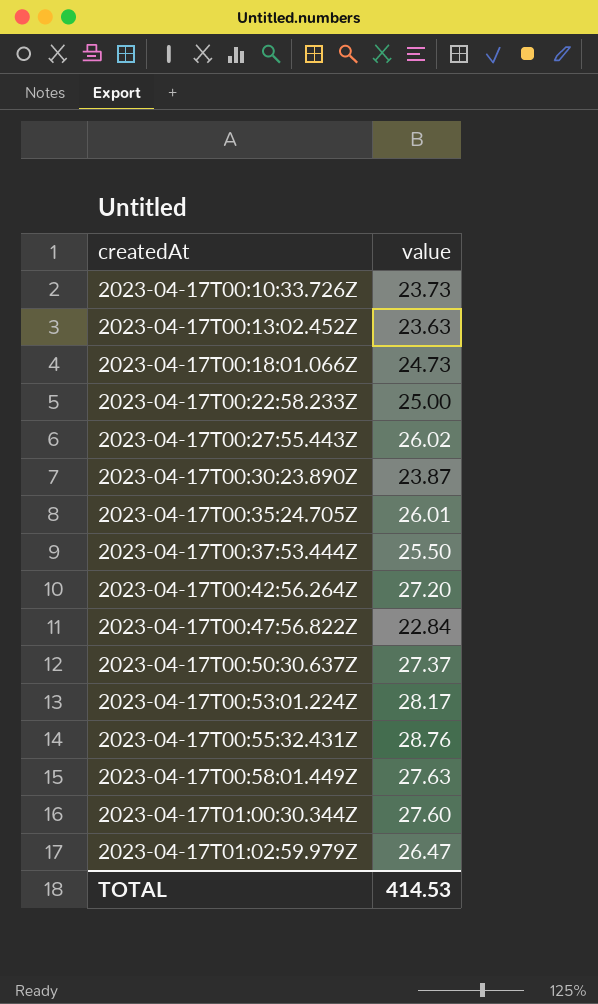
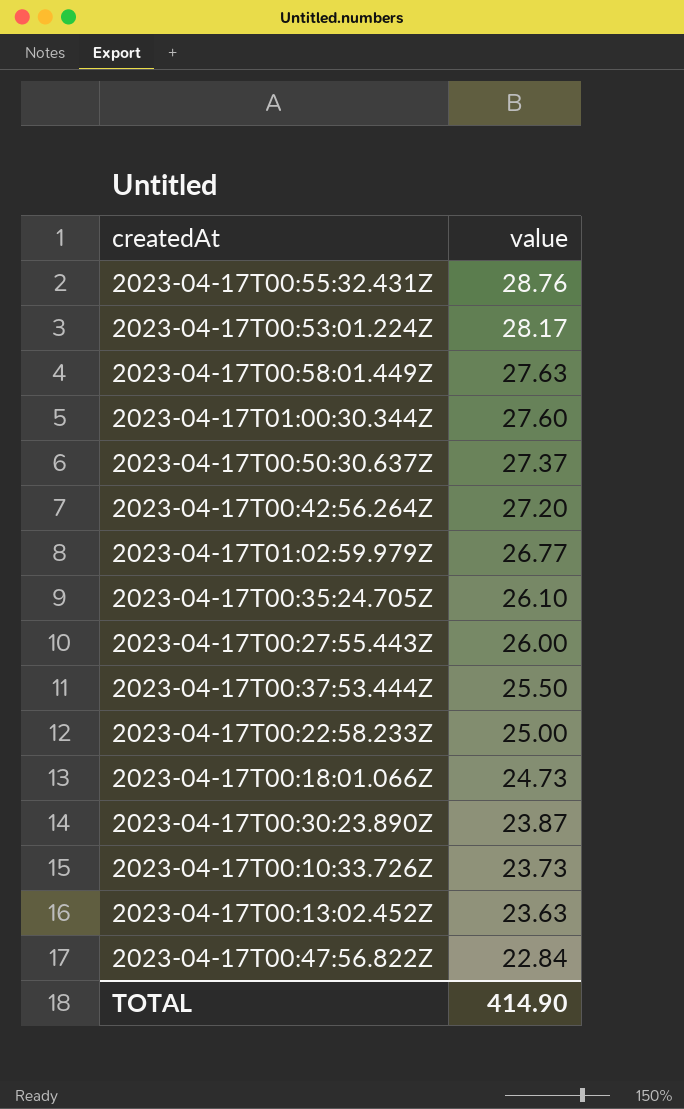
row order: createdAt ascending -> value descending
2023-04-17T01:02:59.979Z | value: 26.47 -> 26.77
2023-04-17T00:35:24.705Z | value: 26.01 -> 26.10
2023-04-17T00:27:55.443Z | value: 26.02 -> 26.00
TOTAL | value: 414.53 -> 414.90

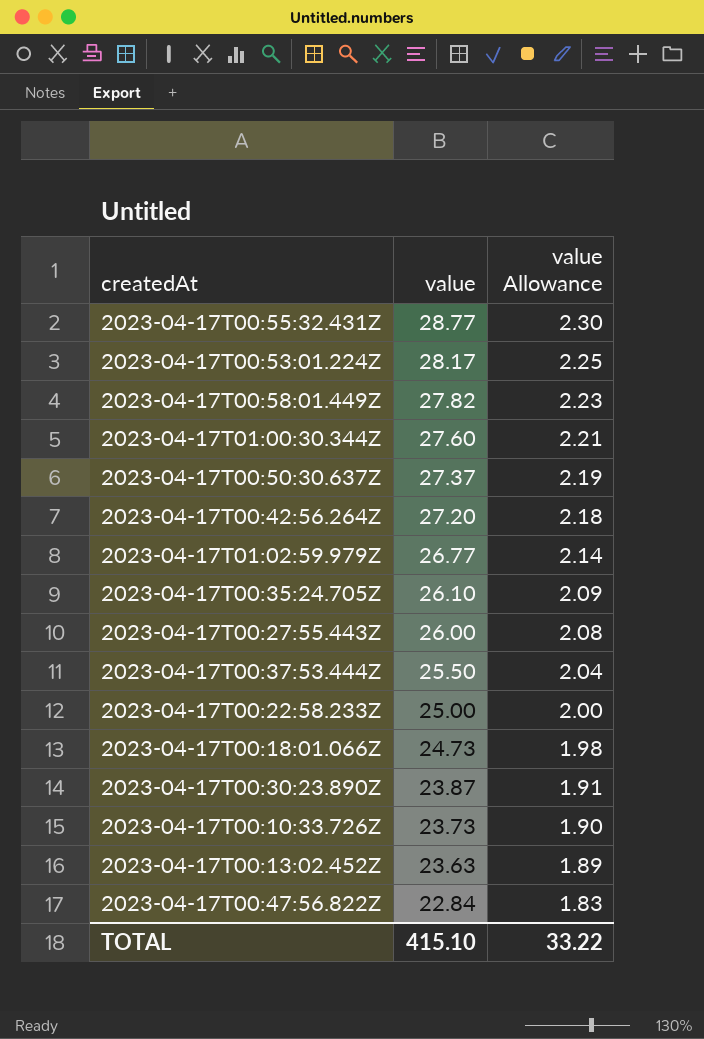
column value Allowance | formula: none -> [value] * 0.08
2023-04-17T00:55:32.431Z | value: 28.76 -> 28.77
2023-04-17T00:58:01.449Z | value: 27.63 -> 27.82
TOTAL | value: 414.90 -> 415.10

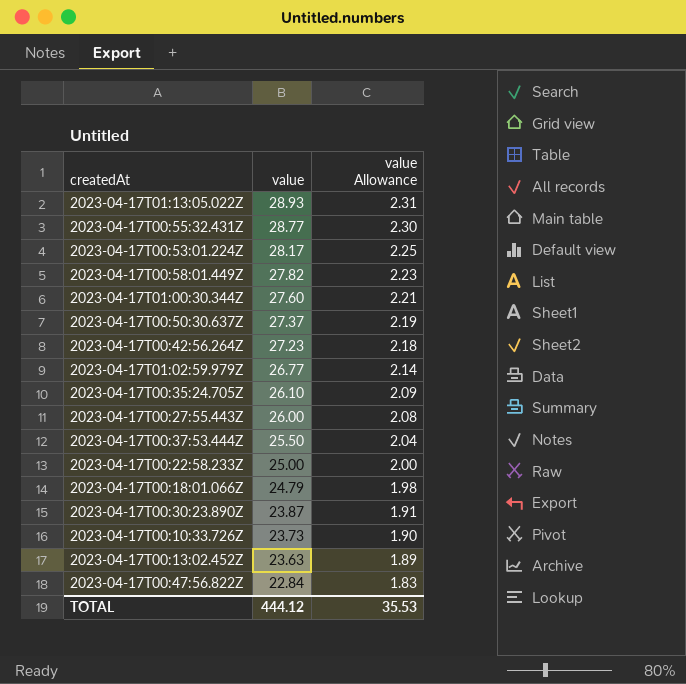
row 2023-04-17T01:13:05.022Z: none -> 28.93 | 2.31
2023-04-17T00:42:56.264Z | value: 27.20 -> 27.23
2023-04-17T00:18:01.066Z | value: 24.73 -> 24.79
TOTAL | value: 415.10 -> 444.12
TOTAL | value Allowance: 33.22 -> 35.53

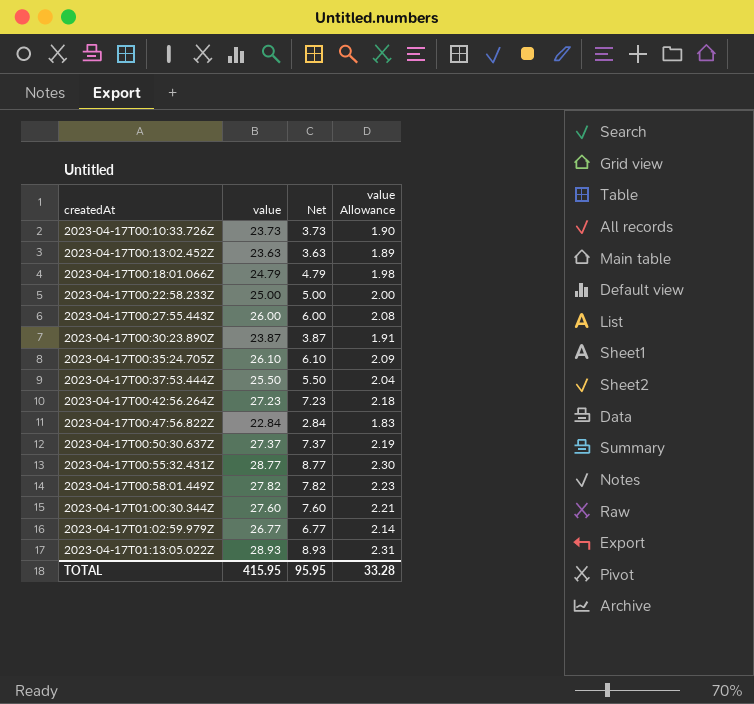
row order: value descending -> createdAt ascending
column Net | formula: none -> [value] - 20
row 2023-04-17T00:53:01.224Z: 28.17 | 2.25 -> none
TOTAL | value: 444.12 -> 415.95
TOTAL | value Allowance: 35.53 -> 33.28

